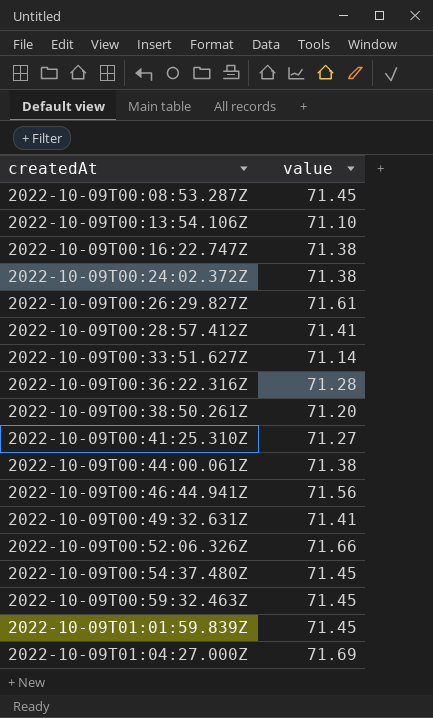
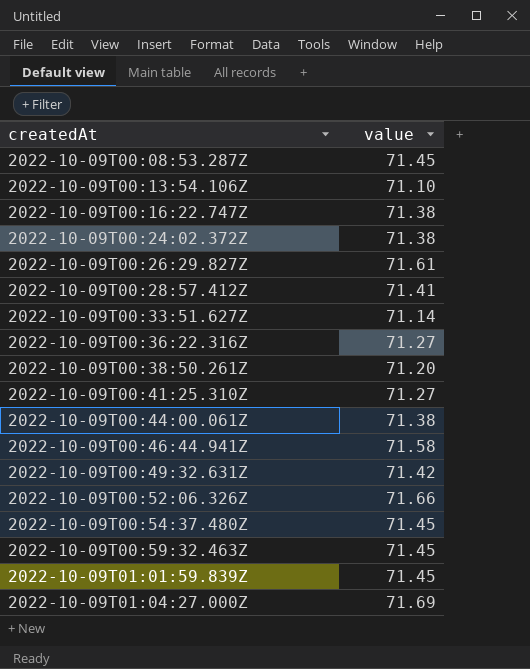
2022-10-09T00:36:22.316Z | value: 71.28 -> 71.27
2022-10-09T00:46:44.941Z | value: 71.56 -> 71.58
2022-10-09T00:49:32.631Z | value: 71.41 -> 71.42

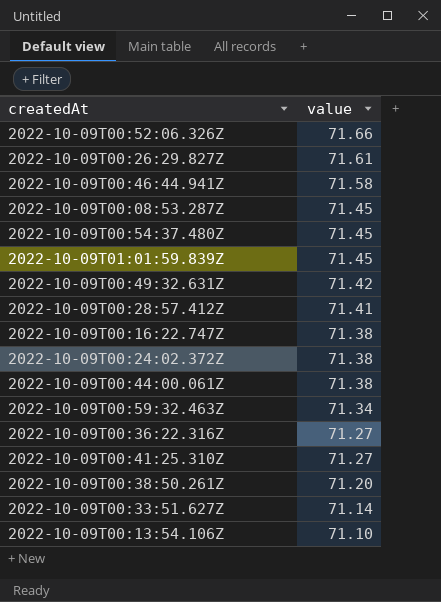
row order: createdAt ascending -> value descending
row 2022-10-09T01:04:27.000Z: 71.69 -> none
2022-10-09T00:59:32.463Z | value: 71.45 -> 71.34

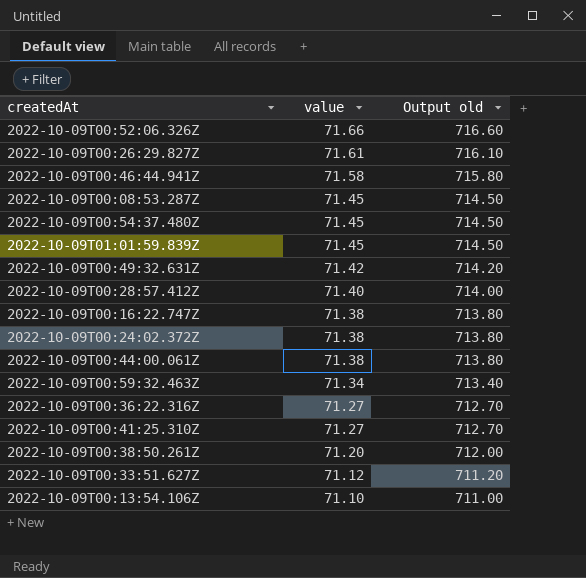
column Output old | formula: none -> [value] * 10
2022-10-09T00:28:57.412Z | value: 71.41 -> 71.40
2022-10-09T00:33:51.627Z | value: 71.14 -> 71.12

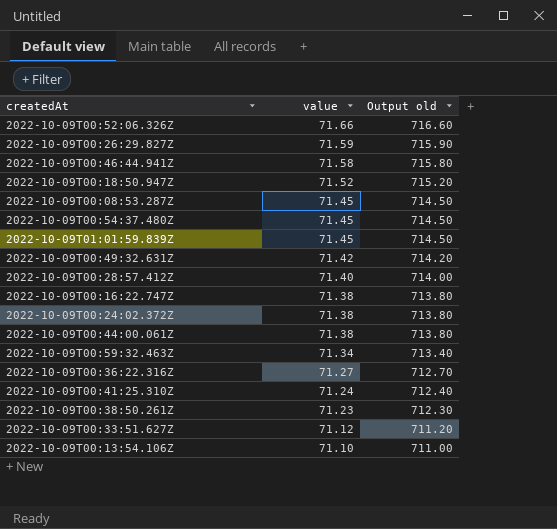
2022-10-09T00:26:29.827Z | value: 71.61 -> 71.59
2022-10-09T00:26:29.827Z | Output old: 716.10 -> 715.90
row 2022-10-09T00:18:50.947Z: none -> 71.52 | 715.20
2022-10-09T00:41:25.310Z | value: 71.27 -> 71.24
2022-10-09T00:41:25.310Z | Output old: 712.70 -> 712.40
2022-10-09T00:38:50.261Z | value: 71.20 -> 71.23
2022-10-09T00:38:50.261Z | Output old: 712.00 -> 712.30

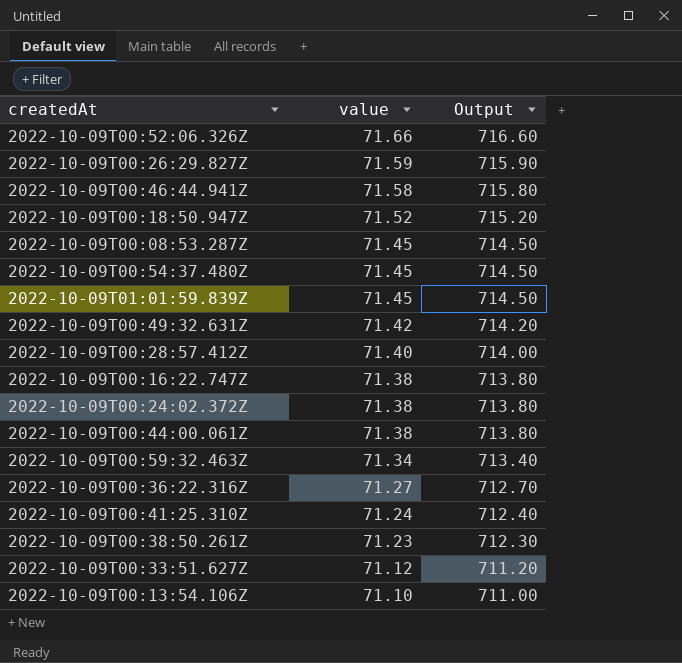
column name: Output old -> Output

